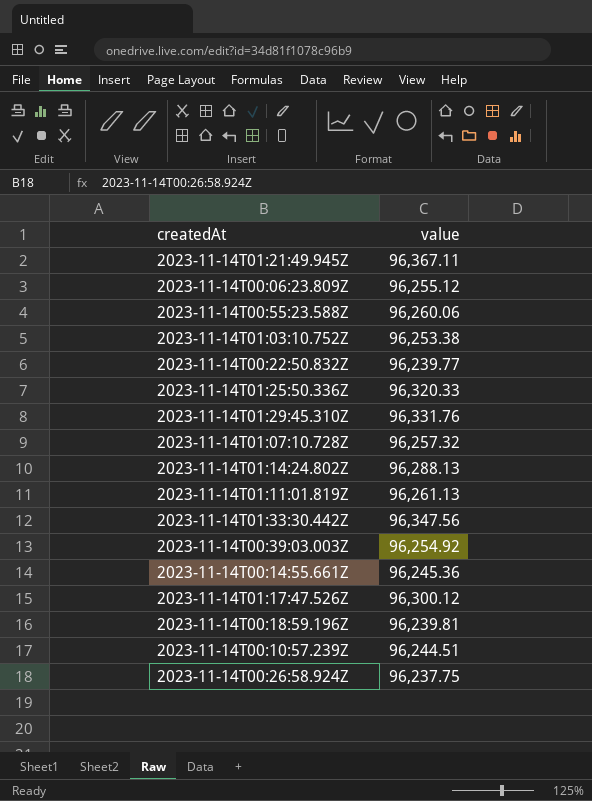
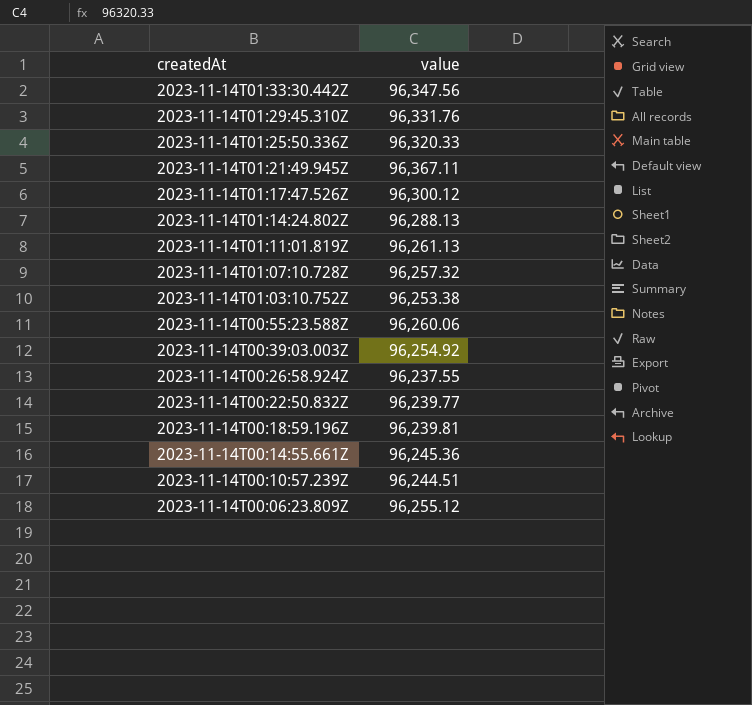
row order: none -> createdAt descending
2023-11-14T00:26:58.924Z | value: 96,237.75 -> 96,237.55

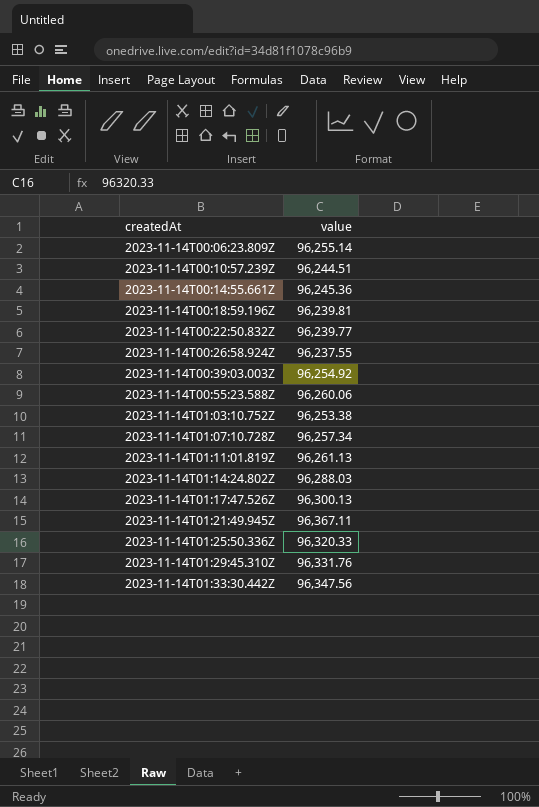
row order: createdAt descending -> createdAt ascending
2023-11-14T00:06:23.809Z | value: 96,255.12 -> 96,255.14
2023-11-14T01:07:10.728Z | value: 96,257.32 -> 96,257.34
2023-11-14T01:14:24.802Z | value: 96,288.13 -> 96,288.03
2023-11-14T01:17:47.526Z | value: 96,300.12 -> 96,300.13

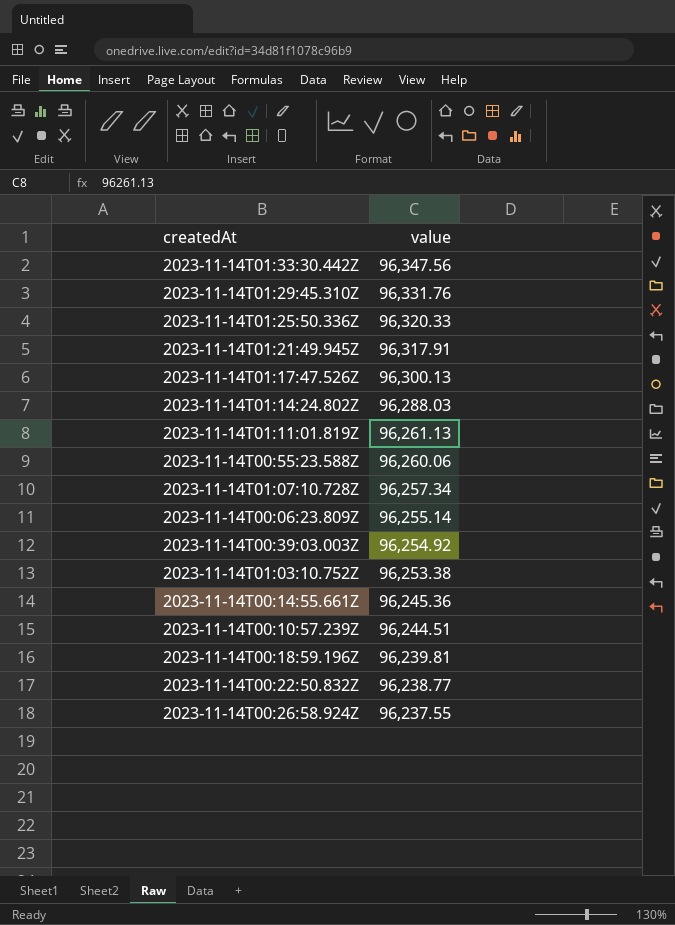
row order: createdAt ascending -> value descending
2023-11-14T01:21:49.945Z | value: 96,367.11 -> 96,317.91
2023-11-14T00:22:50.832Z | value: 96,239.77 -> 96,238.77

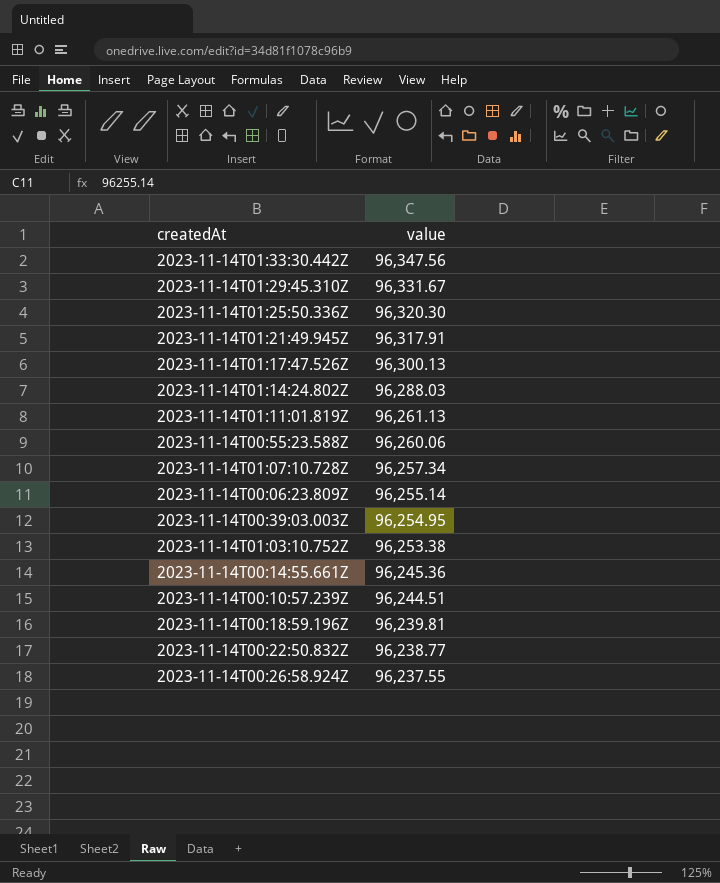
2023-11-14T01:29:45.310Z | value: 96,331.76 -> 96,331.67
2023-11-14T01:25:50.336Z | value: 96,320.33 -> 96,320.30
2023-11-14T00:39:03.003Z | value: 96,254.92 -> 96,254.95

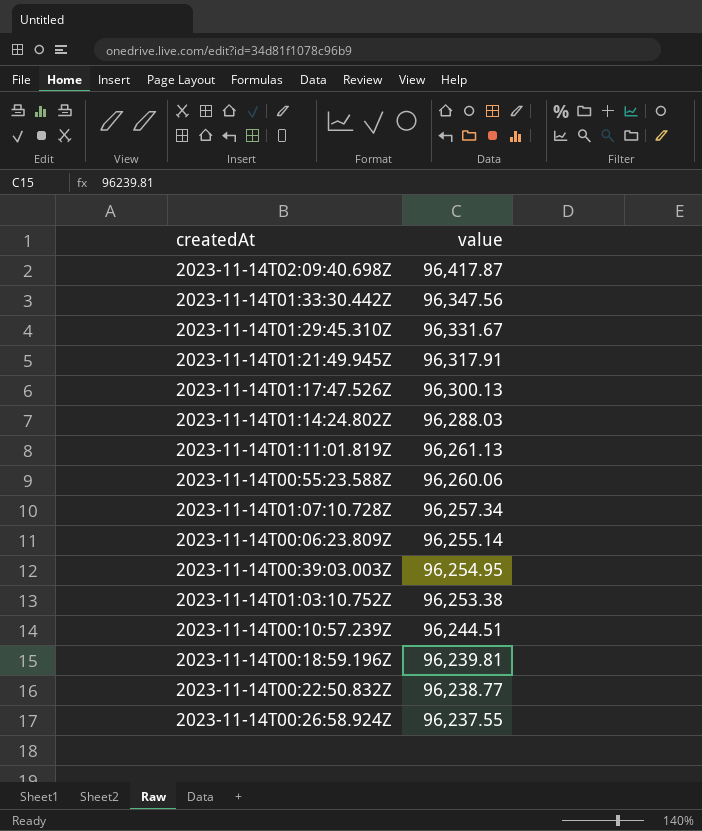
row 2023-11-14T01:25:50.336Z: 96,320.30 -> none
row 2023-11-14T00:14:55.661Z: 96,245.36 -> none
row 2023-11-14T02:09:40.698Z: none -> 96,417.87

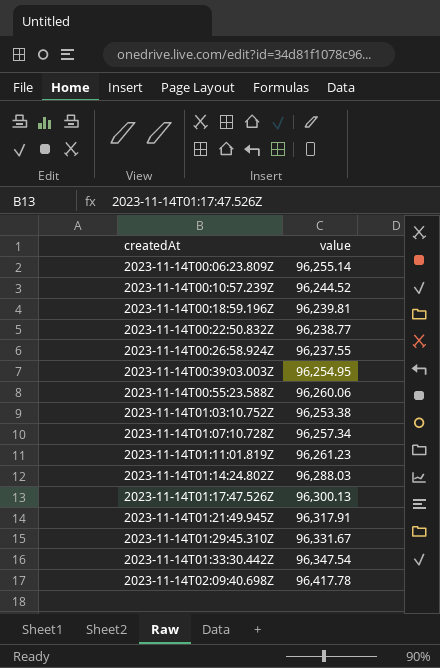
row order: value descending -> createdAt ascending
2023-11-14T00:10:57.239Z | value: 96,244.51 -> 96,244.52
2023-11-14T01:11:01.819Z | value: 96,261.13 -> 96,261.23
2023-11-14T01:33:30.442Z | value: 96,347.56 -> 96,347.54
2023-11-14T02:09:40.698Z | value: 96,417.87 -> 96,417.78

